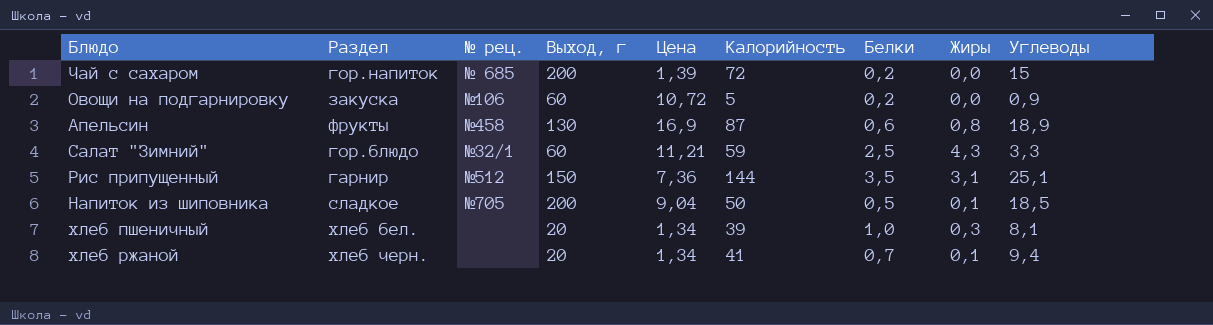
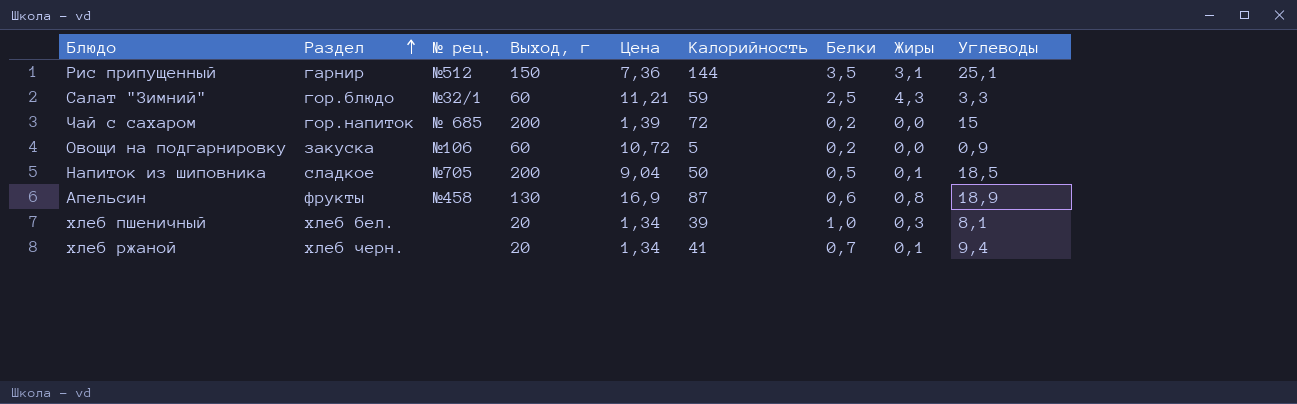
row order: none -> Раздел ascending

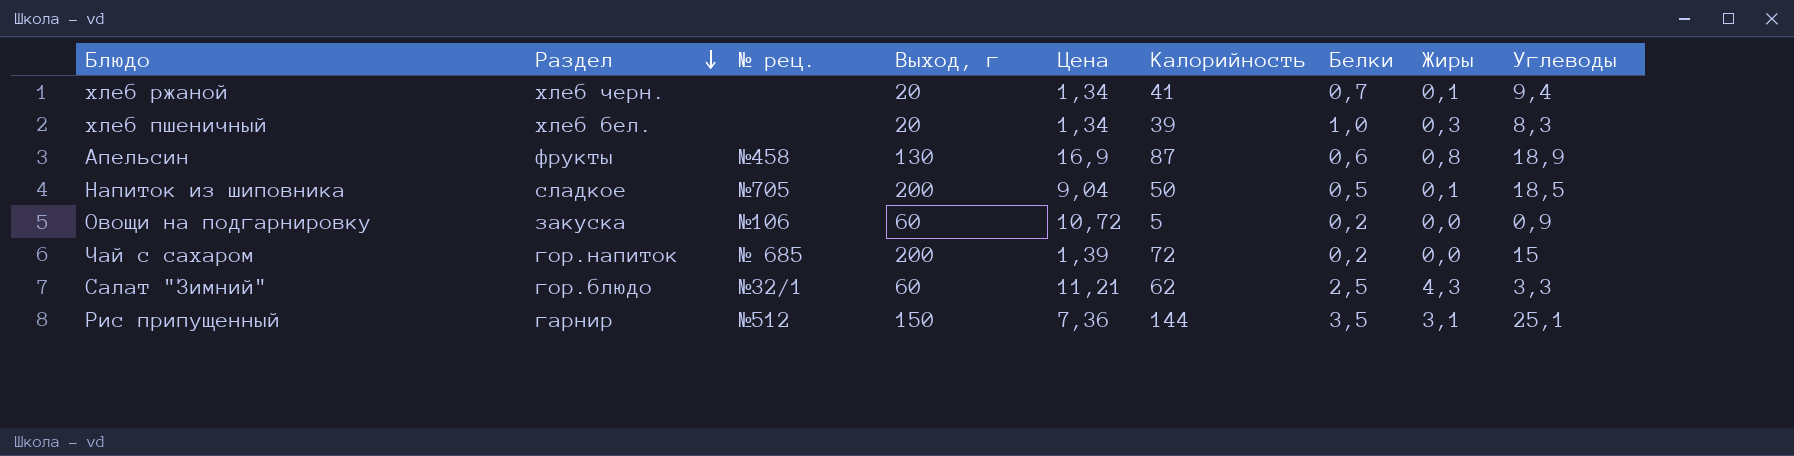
row order: Раздел ascending -> Раздел descending
хлеб пшеничный | Углеводы: 8,1 -> 8,3
Салат "Зимний" | Калорийность: 59 -> 62

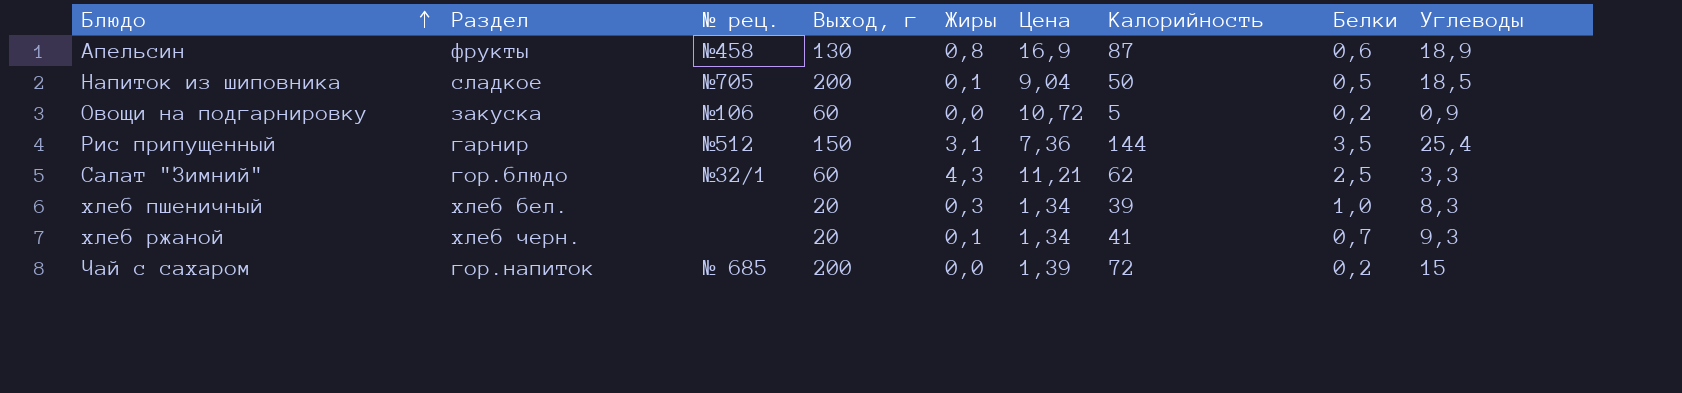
row order: Раздел descending -> Блюдо ascending
column Жиры | position: 8 -> 5
Рис припущенный | Углеводы: 25,1 -> 25,4
хлеб ржаной | Углеводы: 9,4 -> 9,3

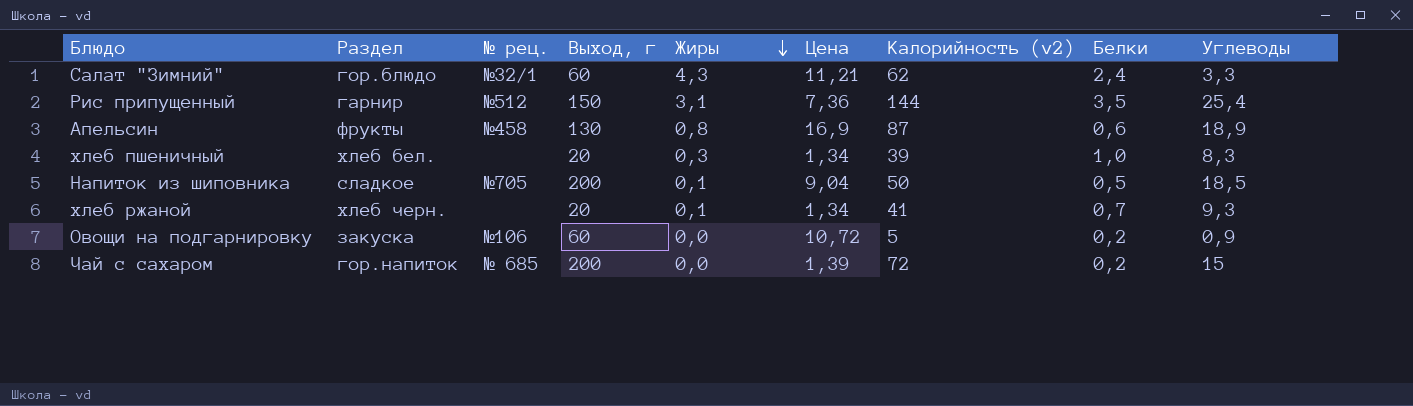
row order: Блюдо ascending -> Жиры descending
column name: Калорийность -> Калорийность (v2)
Салат "Зимний" | Белки: 2,5 -> 2,4

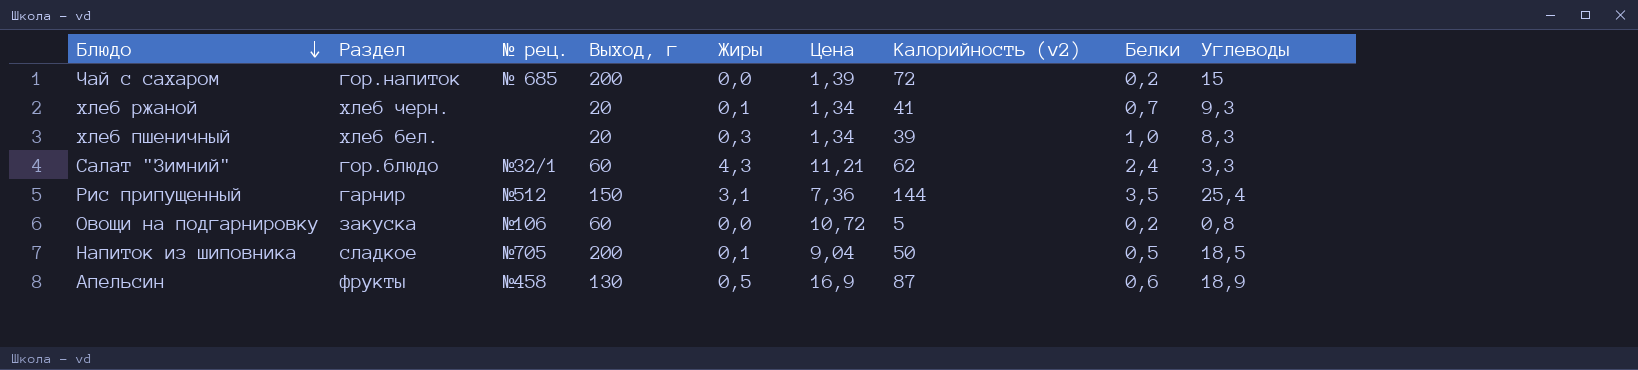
row order: Жиры descending -> Блюдо descending
Овощи на подгарнировку | Углеводы: 0,9 -> 0,8
Апельсин | Жиры: 0,8 -> 0,5

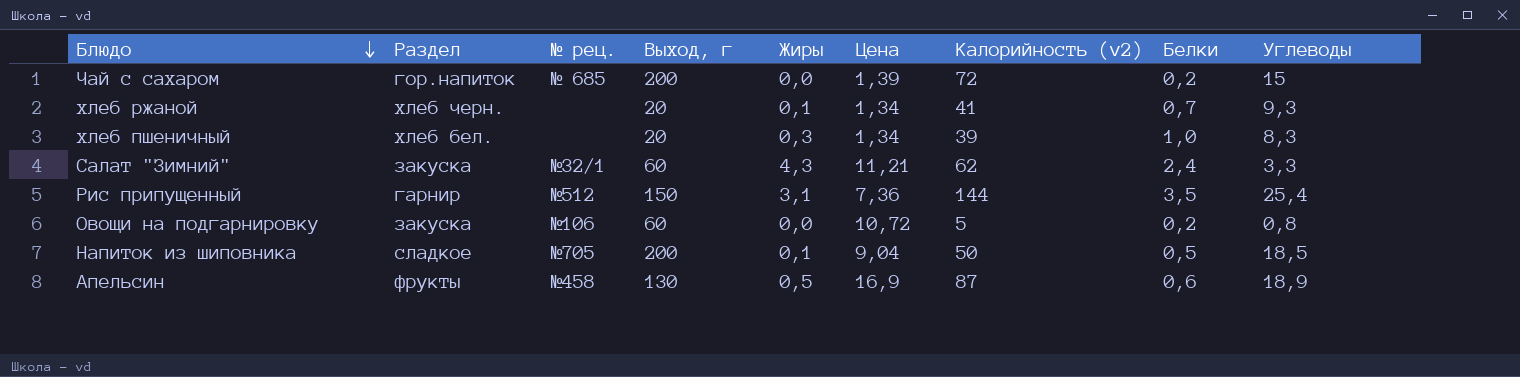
Салат "Зимний" | Раздел: гор.блюдо -> закуска

